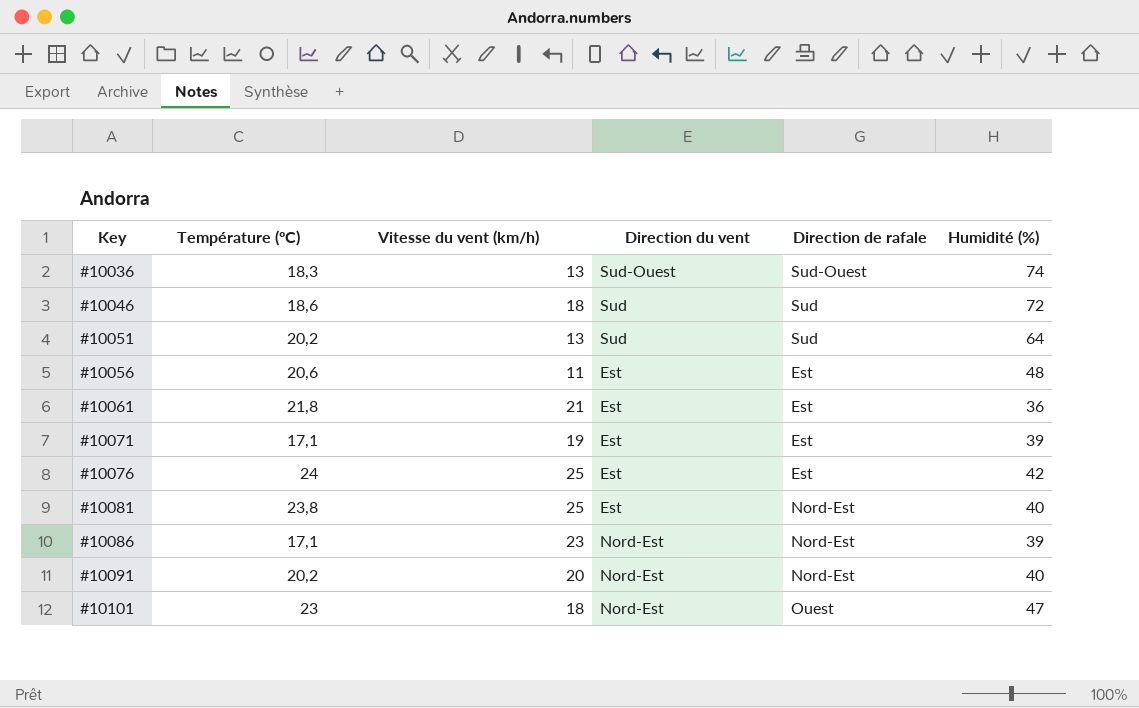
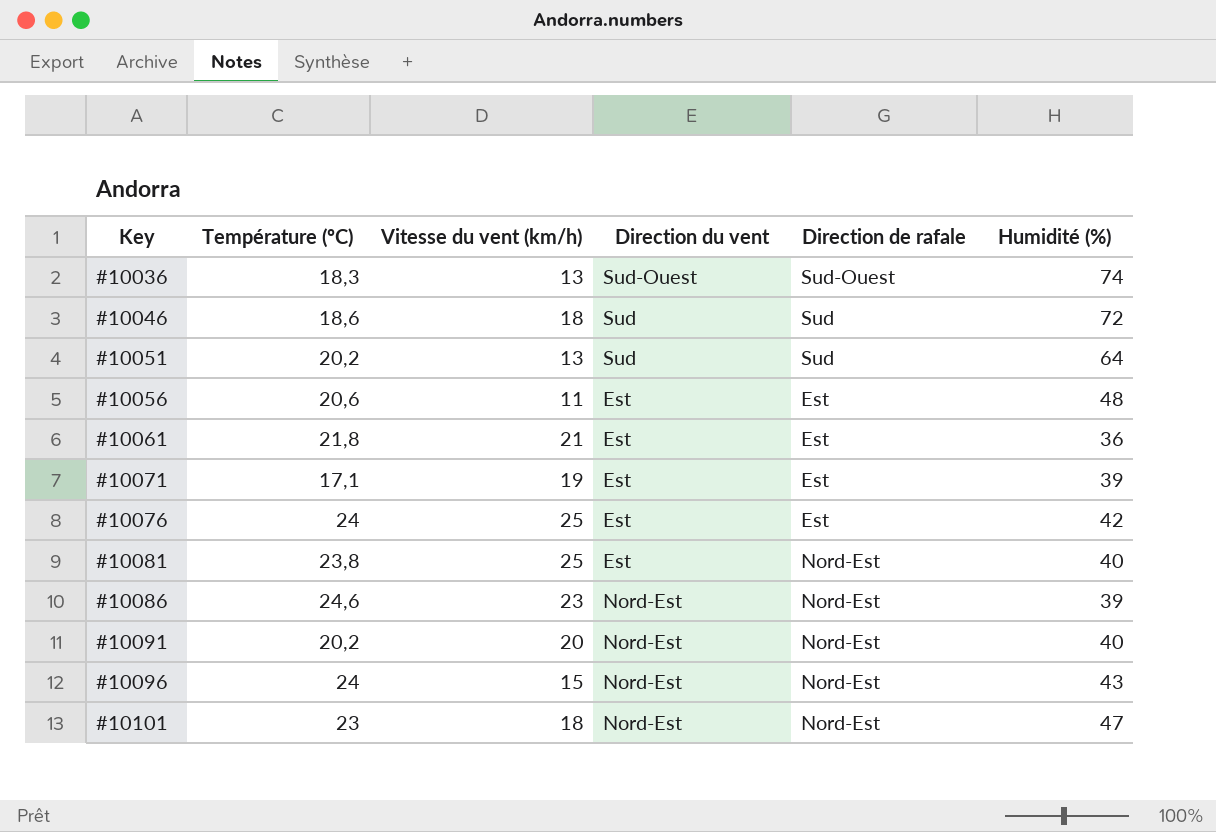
#10086 | Température (ºC): 17,1 -> 24,6
row #10096: none -> 24 | 15 | Nord-Est | Nord-Est | 43
#10101 | Direction de rafale: Ouest -> Nord-Est

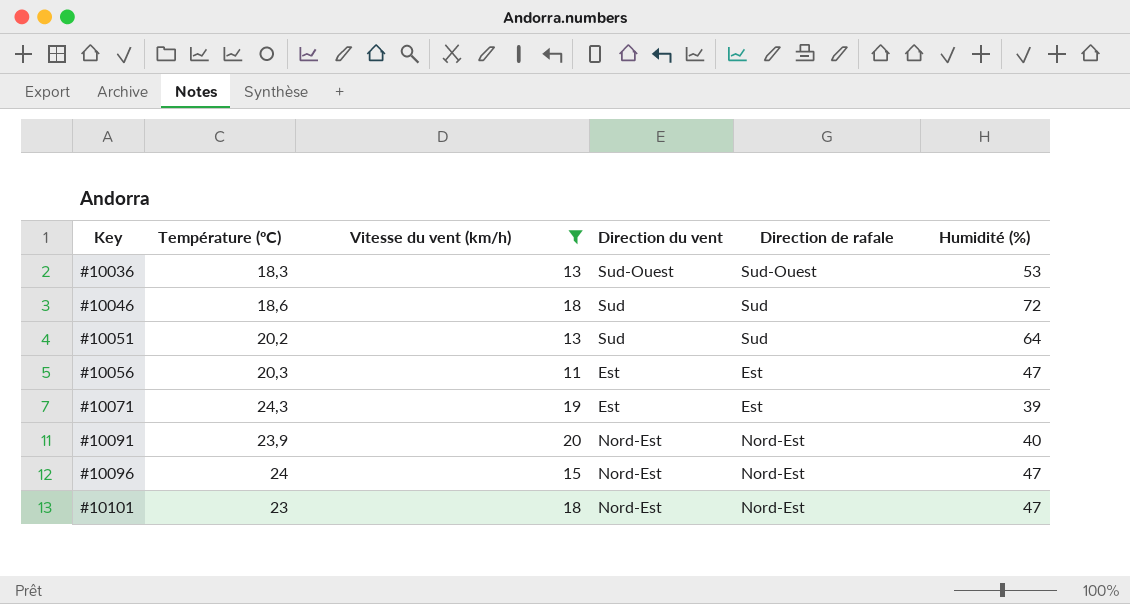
filter: none -> Vitesse du vent (km/h) <= 20
#10036 | Humidité (%): 74 -> 53
#10056 | Température (ºC): 20,6 -> 20,3
#10056 | Humidité (%): 48 -> 47
#10071 | Température (ºC): 17,1 -> 24,3
#10091 | Température (ºC): 20,2 -> 23,9
#10096 | Humidité (%): 43 -> 47

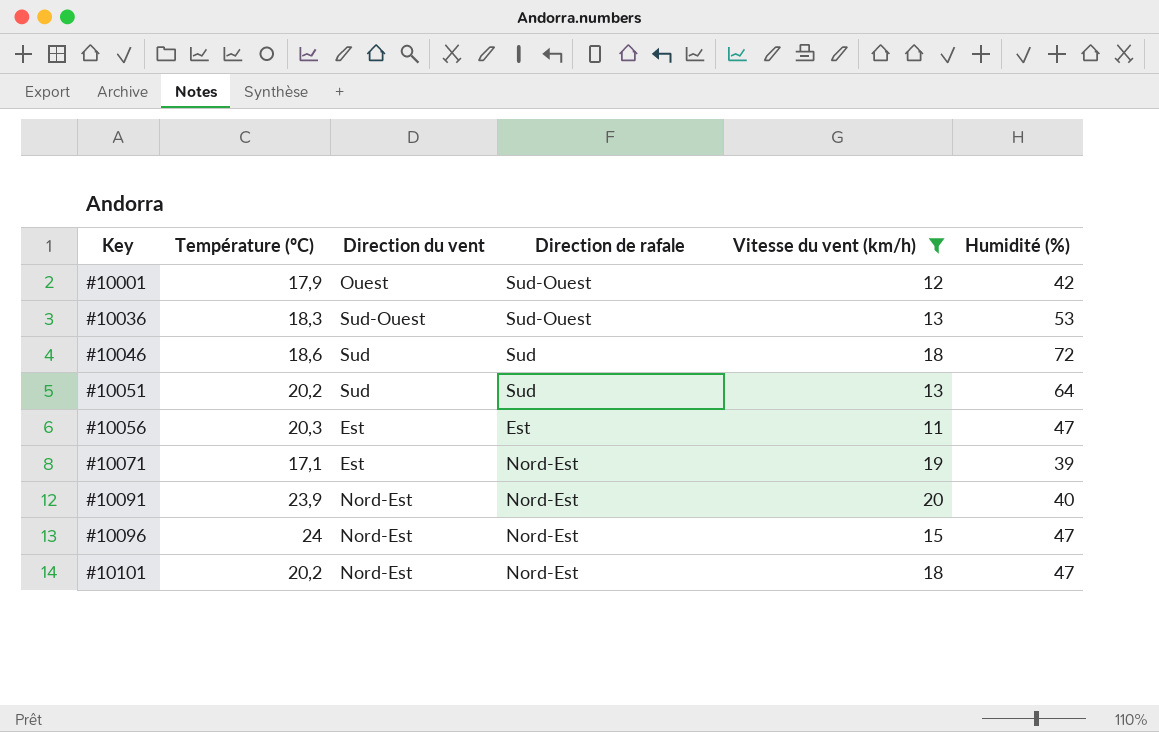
column Vitesse du vent (km/h) | position: 3 -> 5
row #10001: none -> 17,9 | Ouest | Sud-Ouest | 12 | 42
#10071 | Température (ºC): 24,3 -> 17,1
#10071 | Direction de rafale: Est -> Nord-Est
#10101 | Température (ºC): 23 -> 20,2

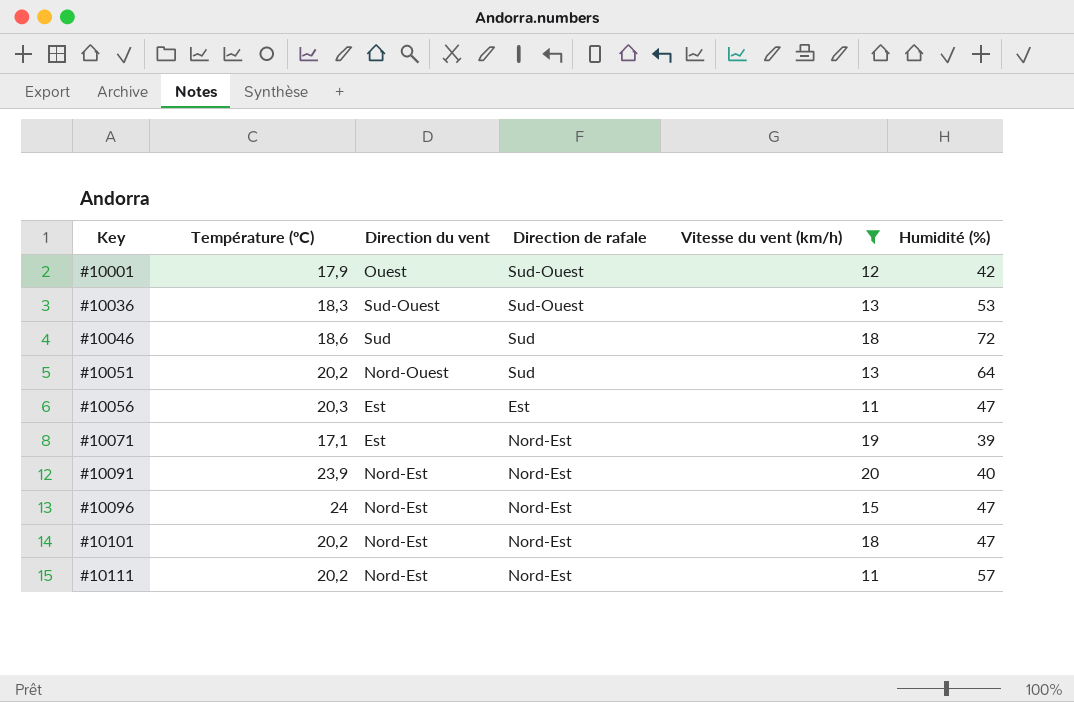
#10051 | Direction du vent: Sud -> Nord-Ouest
row #10111: none -> 20,2 | Nord-Est | Nord-Est | 11 | 57

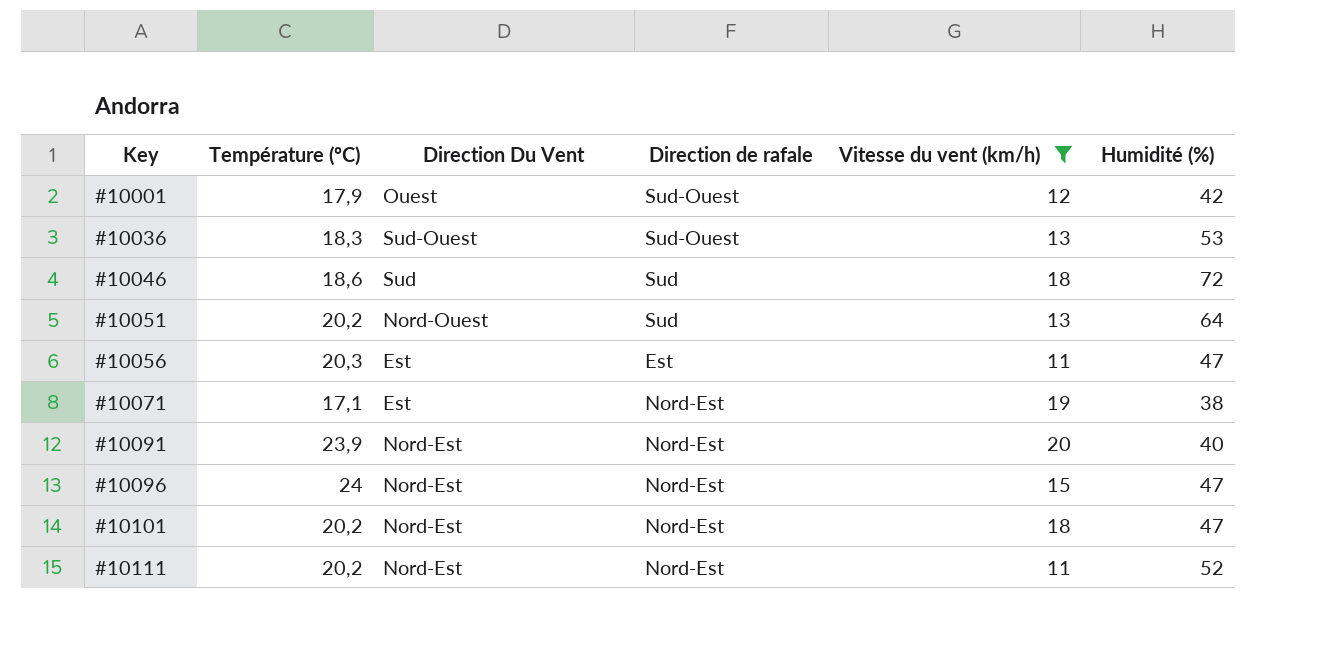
column name: Direction du vent -> Direction Du Vent
#10071 | Humidité (%): 39 -> 38
#10111 | Humidité (%): 57 -> 52

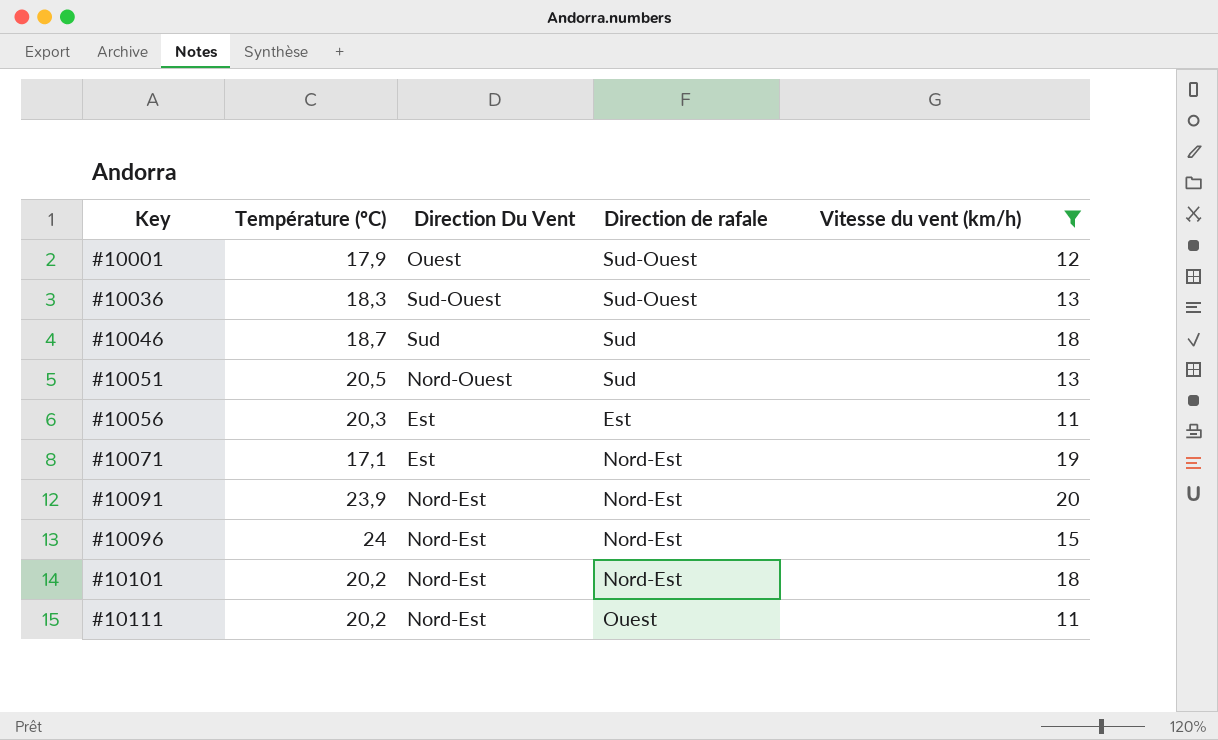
column Humidité (%) | position: 6 -> none
#10046 | Température (ºC): 18,6 -> 18,7
#10051 | Température (ºC): 20,2 -> 20,5
#10111 | Direction de rafale: Nord-Est -> Ouest

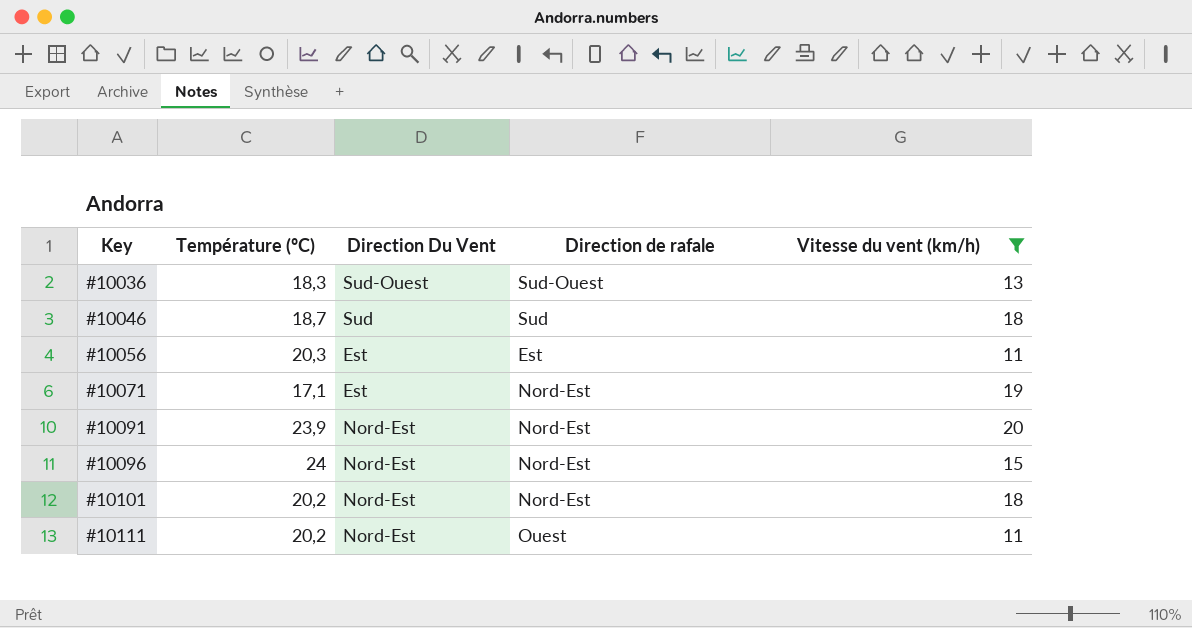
row #10001: 17,9 | Ouest | Sud-Ouest | 12 -> none
row #10051: 20,5 | Nord-Ouest | Sud | 13 -> none

